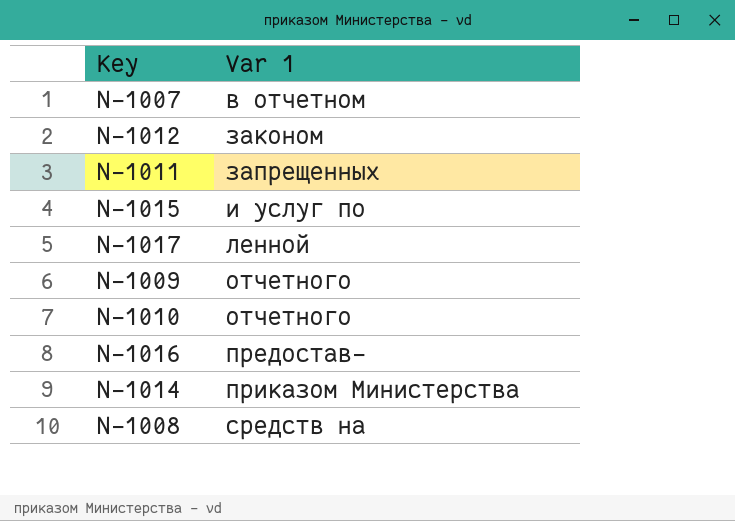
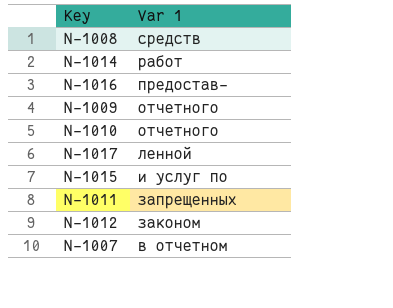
row order: Var 1 ascending -> Var 1 descending
N-1008 | Var 1: средств на -> средств
N-1014 | Var 1: приказом Министерства -> работ

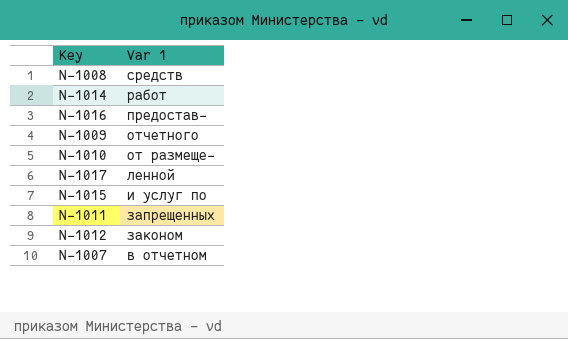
N-1010 | Var 1: отчетного -> от размеще-

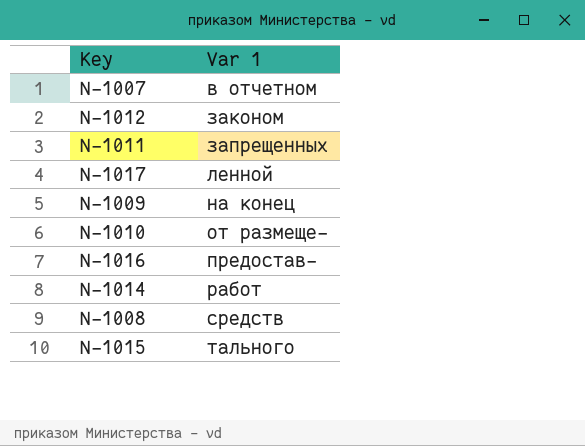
row order: Var 1 descending -> Var 1 ascending
N-1009 | Var 1: отчетного -> на конец
N-1015 | Var 1: и услуг по -> тального

